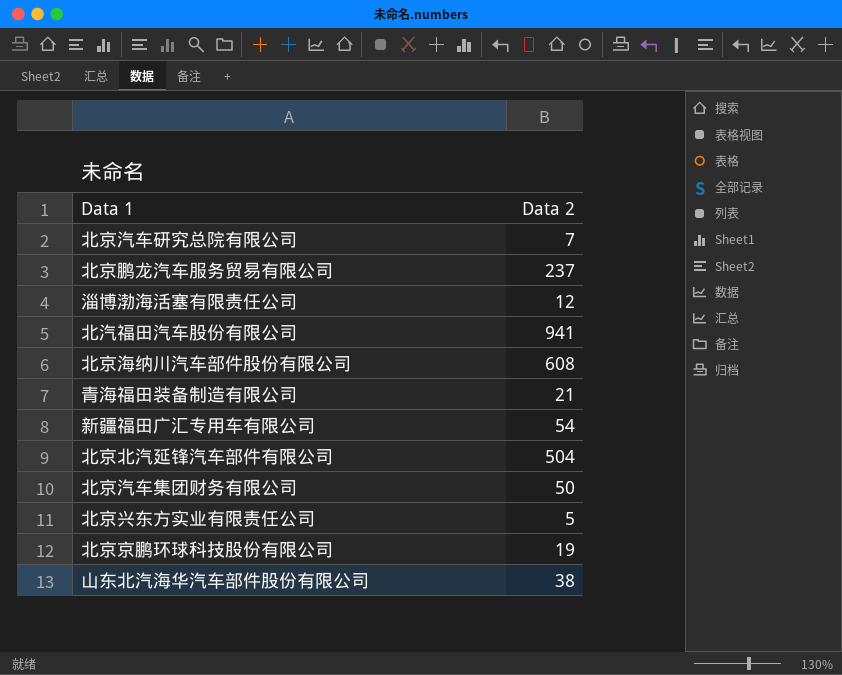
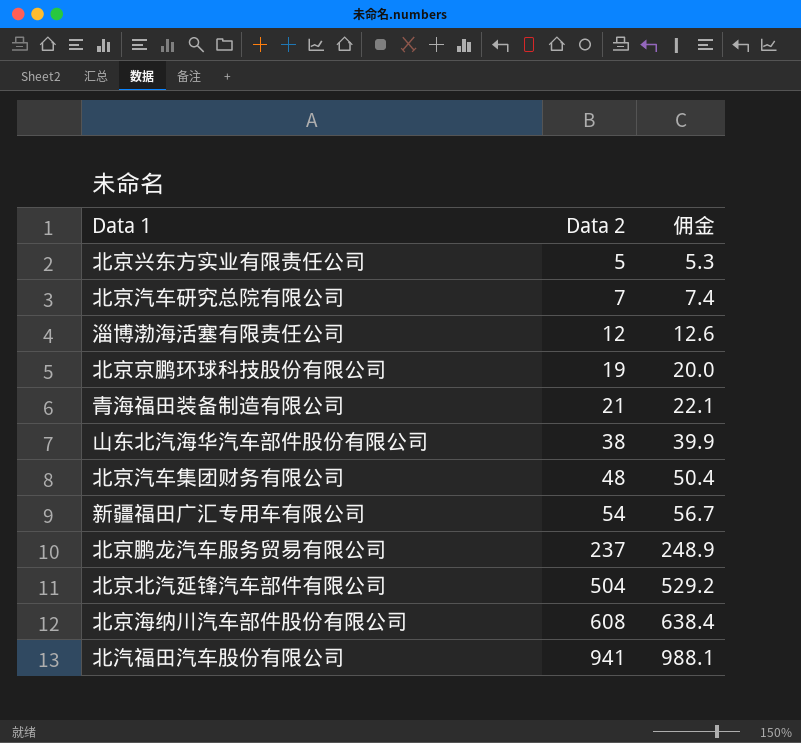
row order: none -> Data 2 ascending
column 佣金 | formula: none -> [Data 2] * 1.05
北京汽车集团财务有限公司 | Data 2: 50 -> 48

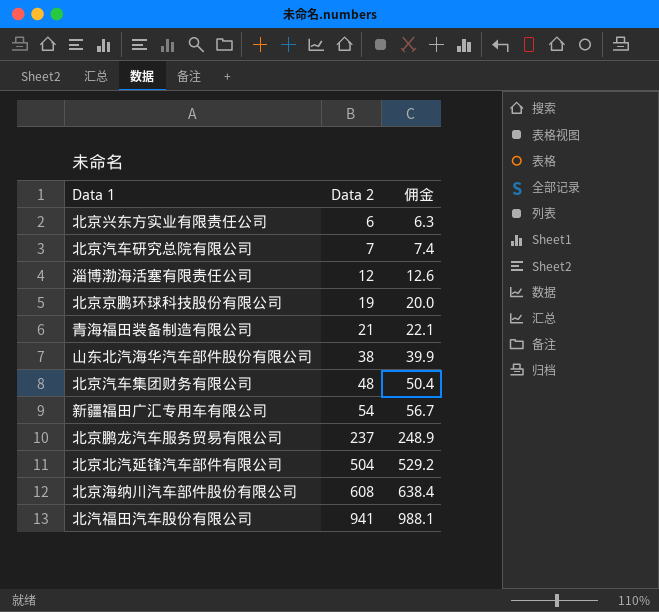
北京兴东方实业有限责任公司 | Data 2: 5 -> 6
北京兴东方实业有限责任公司 | 佣金: 5.3 -> 6.3

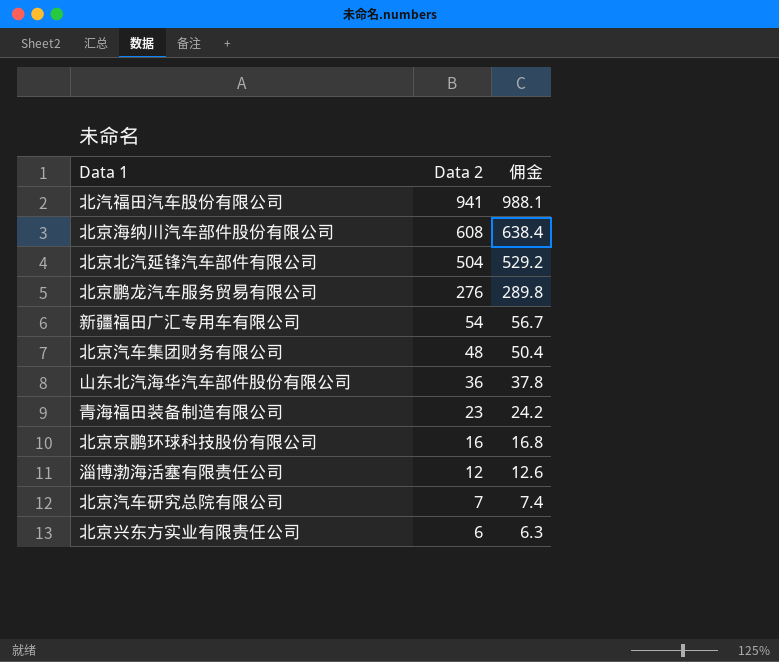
row order: Data 2 ascending -> Data 2 descending
北京鹏龙汽车服务贸易有限公司 | Data 2: 237 -> 276
北京鹏龙汽车服务贸易有限公司 | 佣金: 248.9 -> 289.8
山东北汽海华汽车部件股份有限公司 | Data 2: 38 -> 36
山东北汽海华汽车部件股份有限公司 | 佣金: 39.9 -> 37.8
青海福田装备制造有限公司 | Data 2: 21 -> 23
青海福田装备制造有限公司 | 佣金: 22.1 -> 24.2
北京京鹏环球科技股份有限公司 | Data 2: 19 -> 16
北京京鹏环球科技股份有限公司 | 佣金: 20.0 -> 16.8

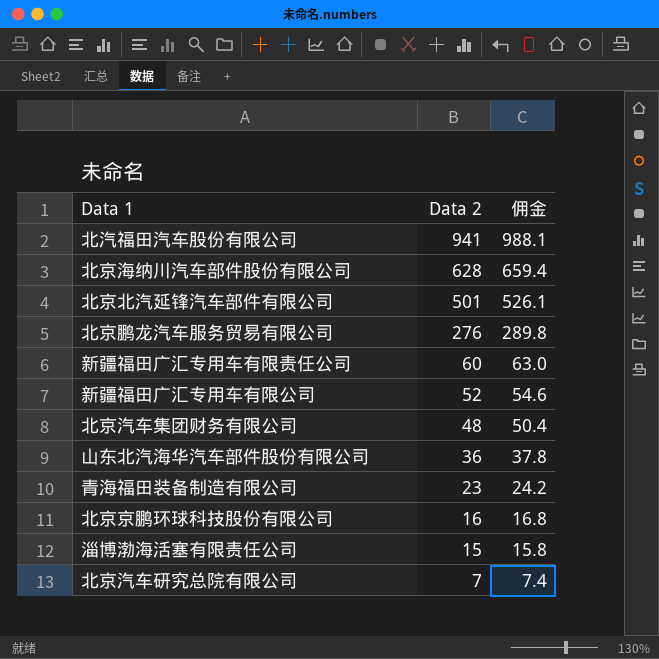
row 北京兴东方实业有限责任公司: 6 | 6.3 -> none
北京海纳川汽车部件股份有限公司 | Data 2: 608 -> 628
北京海纳川汽车部件股份有限公司 | 佣金: 638.4 -> 659.4
北京北汽延锋汽车部件有限公司 | Data 2: 504 -> 501
北京北汽延锋汽车部件有限公司 | 佣金: 529.2 -> 526.1
row 新疆福田广汇专用车有限责任公司: none -> 60 | 63.0
新疆福田广汇专用车有限公司 | Data 2: 54 -> 52
新疆福田广汇专用车有限公司 | 佣金: 56.7 -> 54.6
淄博渤海活塞有限责任公司 | Data 2: 12 -> 15
淄博渤海活塞有限责任公司 | 佣金: 12.6 -> 15.8

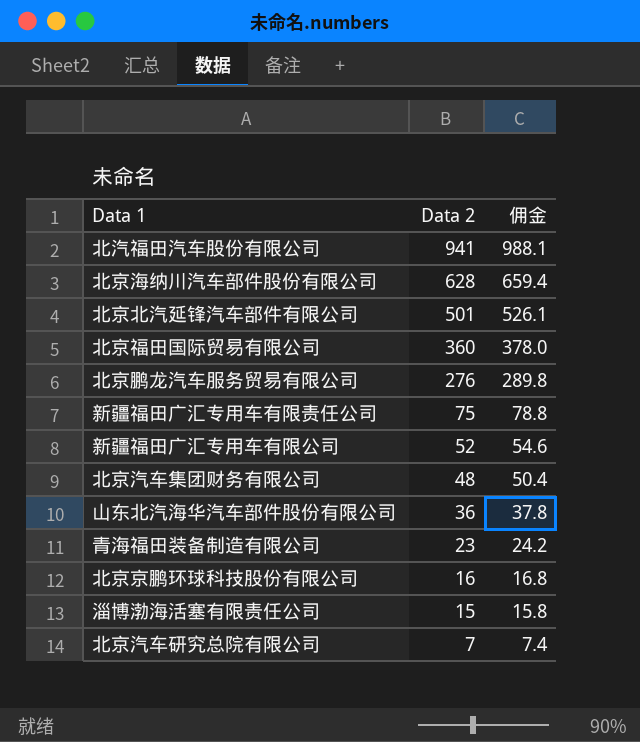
row 北京福田国际贸易有限公司: none -> 360 | 378.0
新疆福田广汇专用车有限责任公司 | Data 2: 60 -> 75
新疆福田广汇专用车有限责任公司 | 佣金: 63.0 -> 78.8

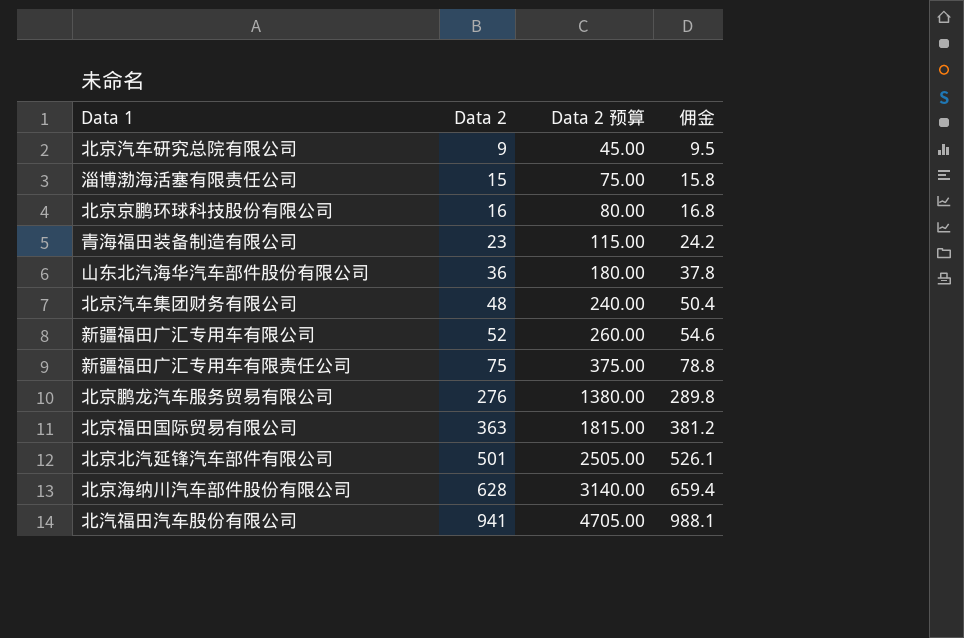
row order: Data 2 descending -> Data 2 ascending
column Data 2 预算 | formula: none -> [Data 2] * 5
北京汽车研究总院有限公司 | Data 2: 7 -> 9
北京汽车研究总院有限公司 | 佣金: 7.4 -> 9.5
北京福田国际贸易有限公司 | Data 2: 360 -> 363
北京福田国际贸易有限公司 | 佣金: 378.0 -> 381.2

